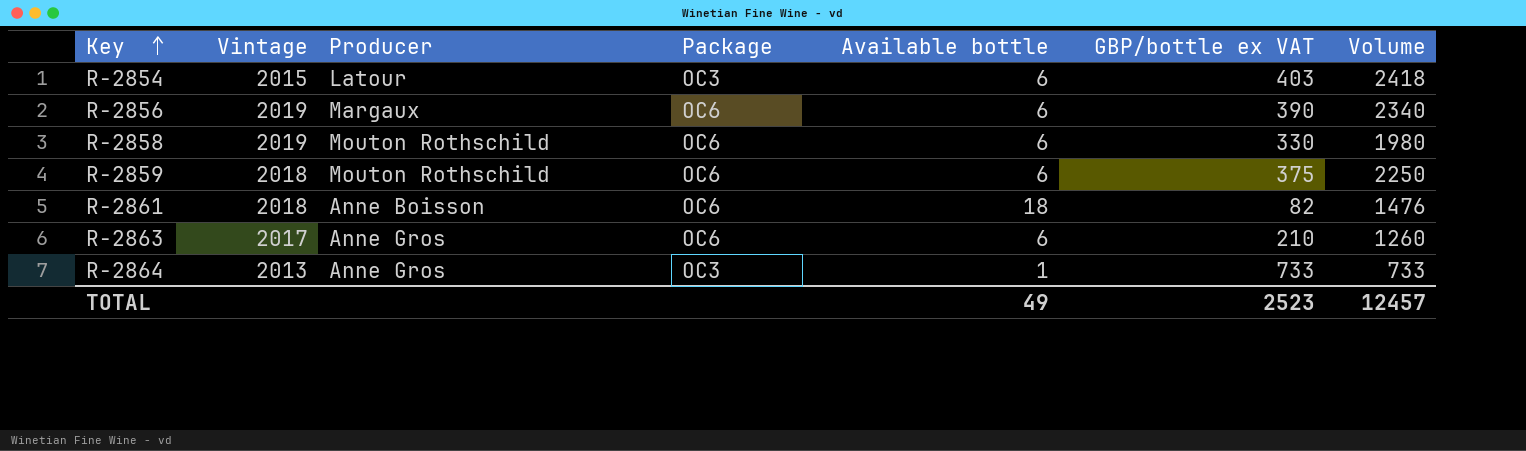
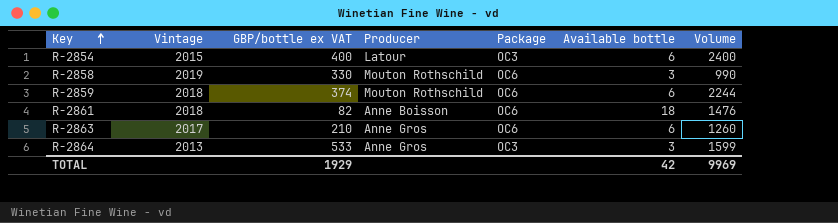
column GBP/bottle ex VAT | position: 6 -> 3
row R-2856: 2019 | Margaux | OC6 | 6 | 390 | 2340 -> none
R-2854 | GBP/bottle ex VAT: 403 -> 400
R-2854 | Volume: 2418 -> 2400
R-2858 | Available bottle: 6 -> 3
R-2858 | Volume: 1980 -> 990
R-2859 | GBP/bottle ex VAT: 375 -> 374
R-2859 | Volume: 2250 -> 2244
R-2864 | GBP/bottle ex VAT: 733 -> 533
R-2864 | Available bottle: 1 -> 3
R-2864 | Volume: 733 -> 1599
TOTAL | GBP/bottle ex VAT: 2523 -> 1929
TOTAL | Available bottle: 49 -> 42
TOTAL | Volume: 12457 -> 9969

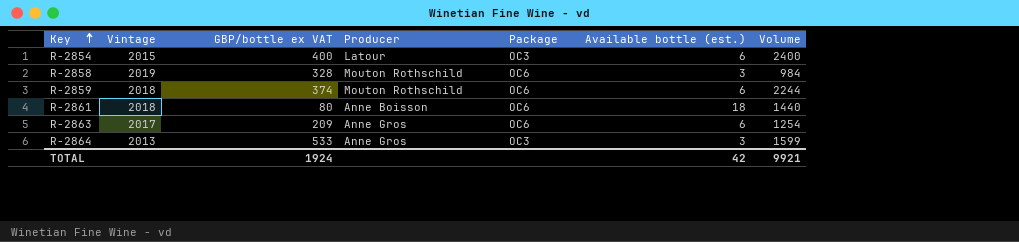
column name: Available bottle -> Available bottle (est.)
R-2858 | GBP/bottle ex VAT: 330 -> 328
R-2858 | Volume: 990 -> 984
R-2861 | GBP/bottle ex VAT: 82 -> 80
R-2861 | Volume: 1476 -> 1440
R-2863 | GBP/bottle ex VAT: 210 -> 209
R-2863 | Volume: 1260 -> 1254
TOTAL | GBP/bottle ex VAT: 1929 -> 1924
TOTAL | Volume: 9969 -> 9921

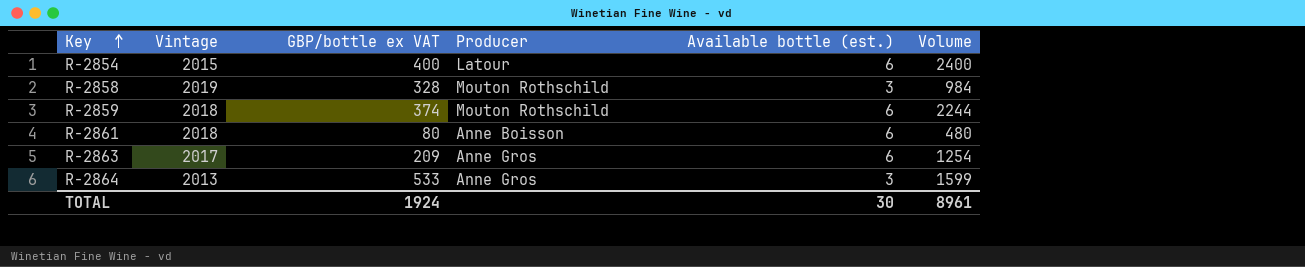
column Package | position: 5 -> none
R-2861 | Available bottle (est.): 18 -> 6
R-2861 | Volume: 1440 -> 480
TOTAL | Available bottle (est.): 42 -> 30
TOTAL | Volume: 9921 -> 8961

